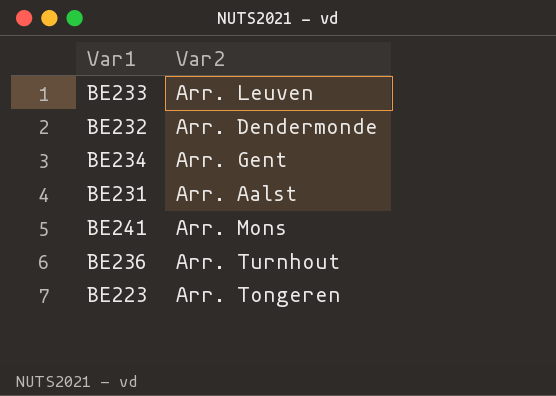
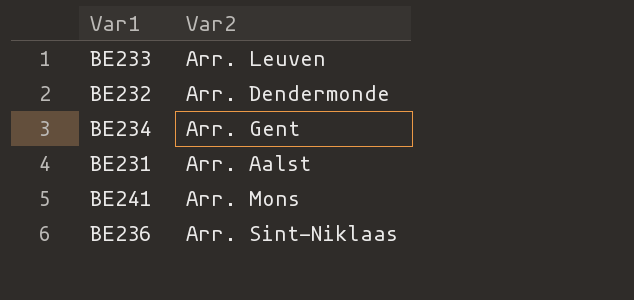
row BE223: Arr. Tongeren -> none
BE236 | Var2: Arr. Turnhout -> Arr. Sint-Niklaas

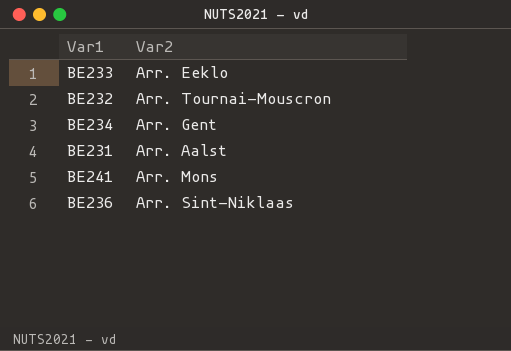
BE233 | Var2: Arr. Leuven -> Arr. Eeklo
BE232 | Var2: Arr. Dendermonde -> Arr. Tournai-Mouscron

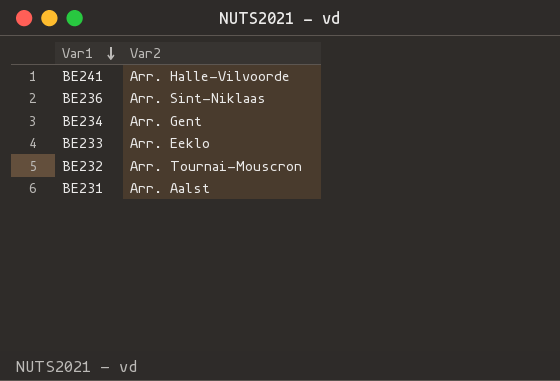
row order: none -> Var1 descending
BE241 | Var2: Arr. Mons -> Arr. Halle-Vilvoorde

